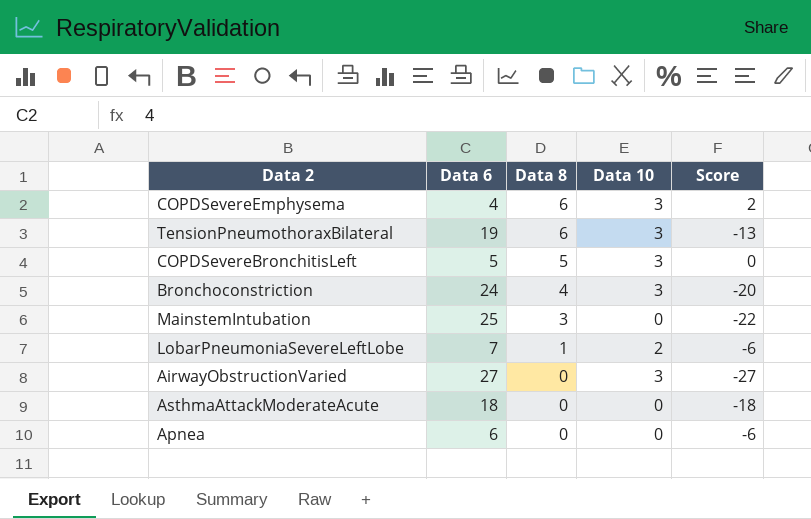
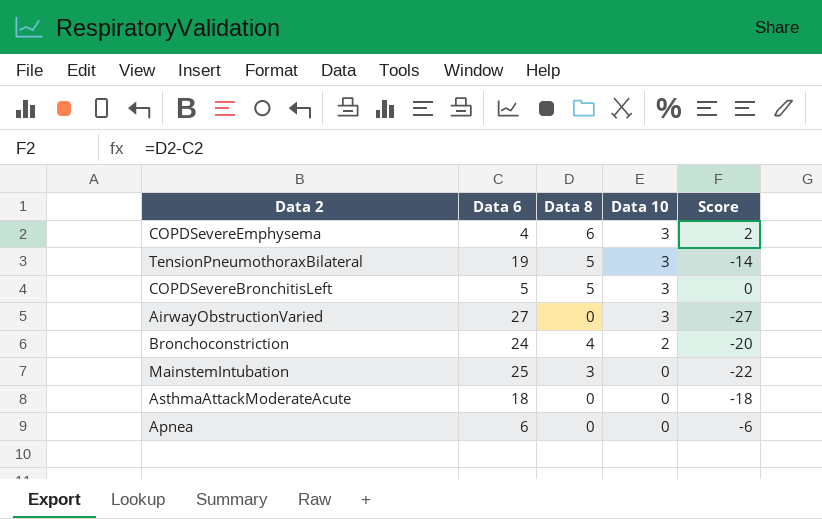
row order: Data 8 descending -> Data 10 descending
row LobarPneumoniaSevereLeftLobe: 7 | 1 | 2 | -6 -> none
TensionPneumothoraxBilateral | Data 8: 6 -> 5
TensionPneumothoraxBilateral | Score: -13 -> -14
Bronchoconstriction | Data 10: 3 -> 2

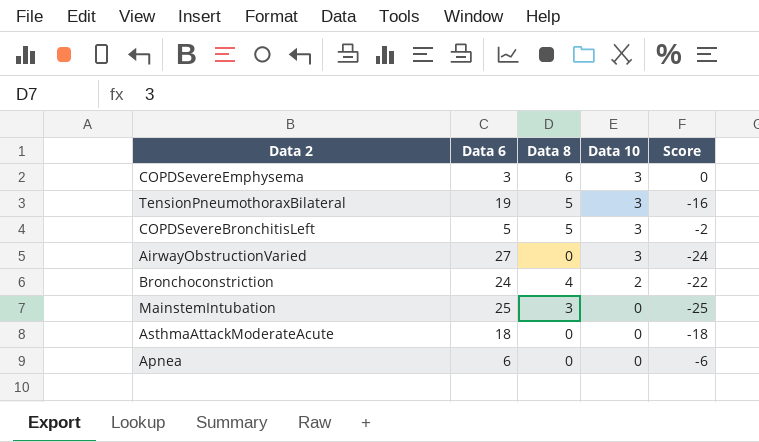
column Score | formula: [Data 8] - [Data 6] -> [Data 10] - [Data 6]
COPDSevereEmphysema | Data 6: 4 -> 3

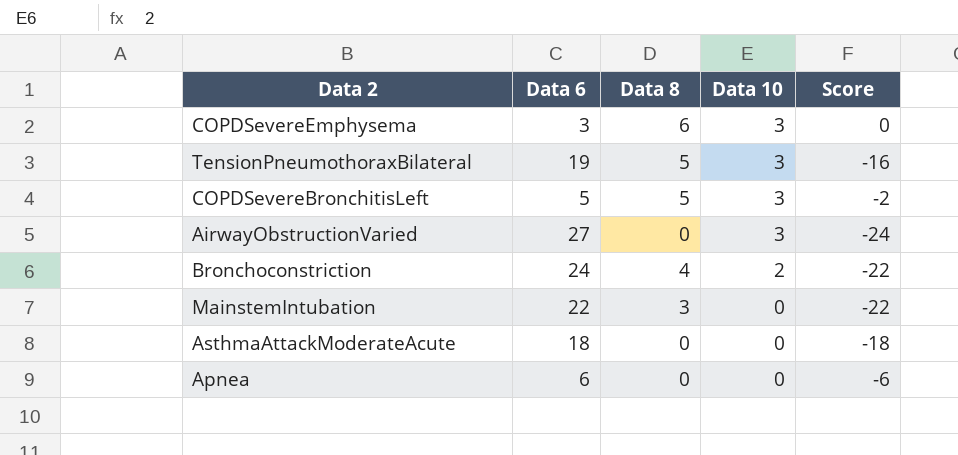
MainstemIntubation | Data 6: 25 -> 22
MainstemIntubation | Score: -25 -> -22

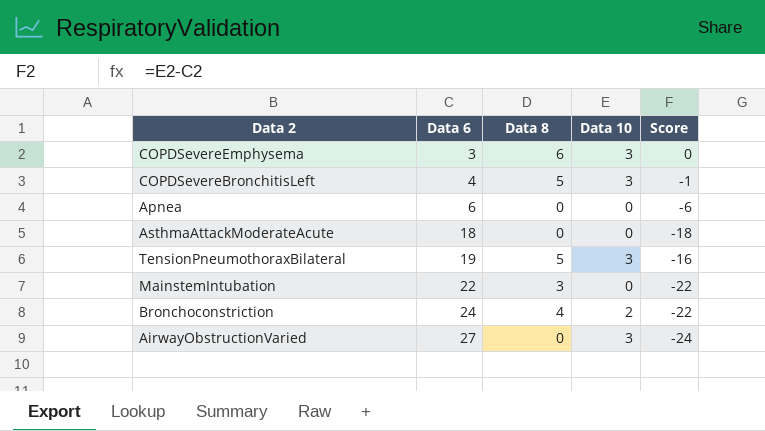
row order: Data 10 descending -> Data 6 ascending
COPDSevereBronchitisLeft | Data 6: 5 -> 4
COPDSevereBronchitisLeft | Score: -2 -> -1

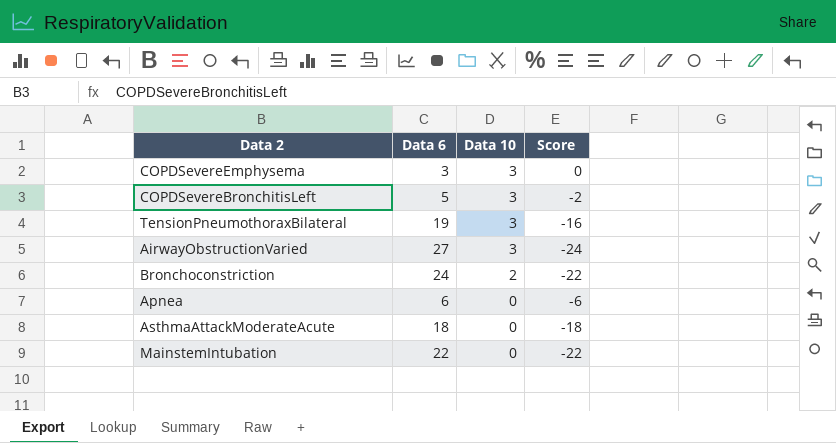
row order: Data 6 ascending -> Data 10 descending
column Data 8 | position: 3 -> none
COPDSevereBronchitisLeft | Data 6: 4 -> 5
COPDSevereBronchitisLeft | Score: -1 -> -2

